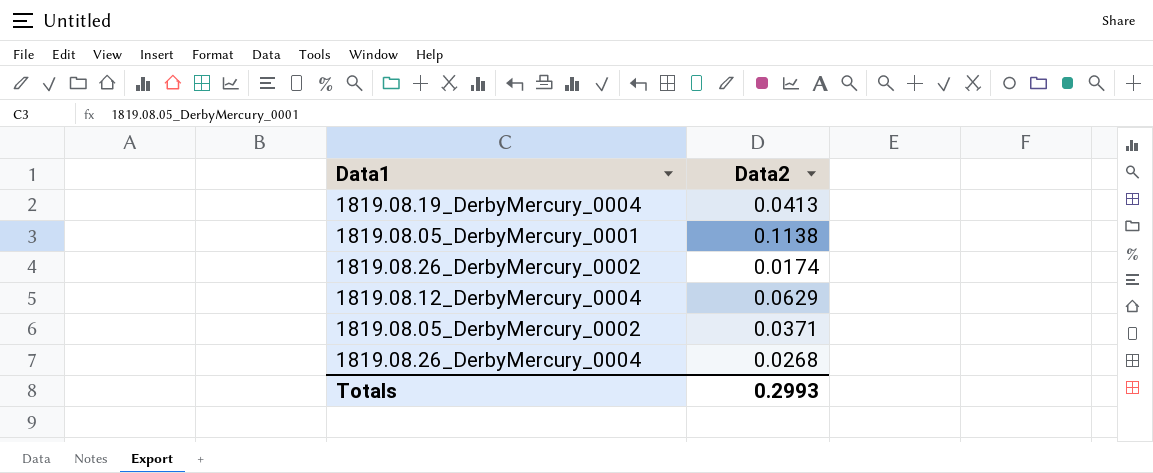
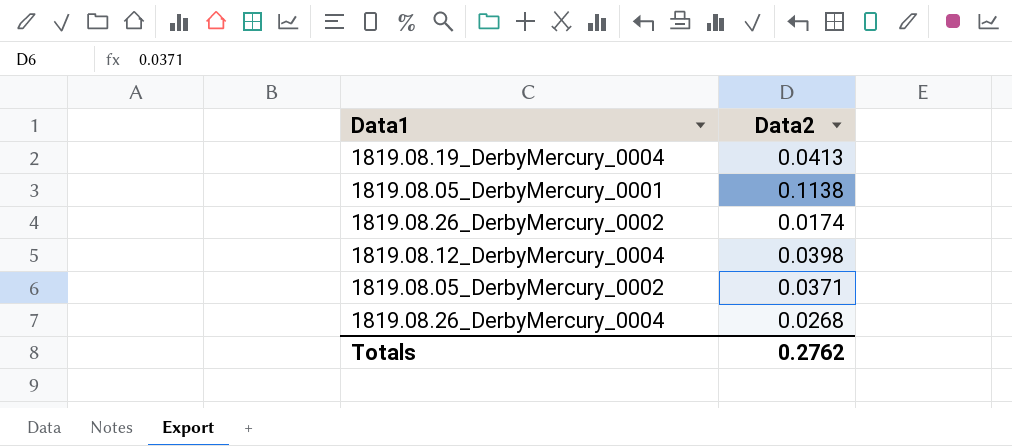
1819.08.12_DerbyMercury_0004 | Data2: 0.0629 -> 0.0398
Totals | Data2: 0.2993 -> 0.2762

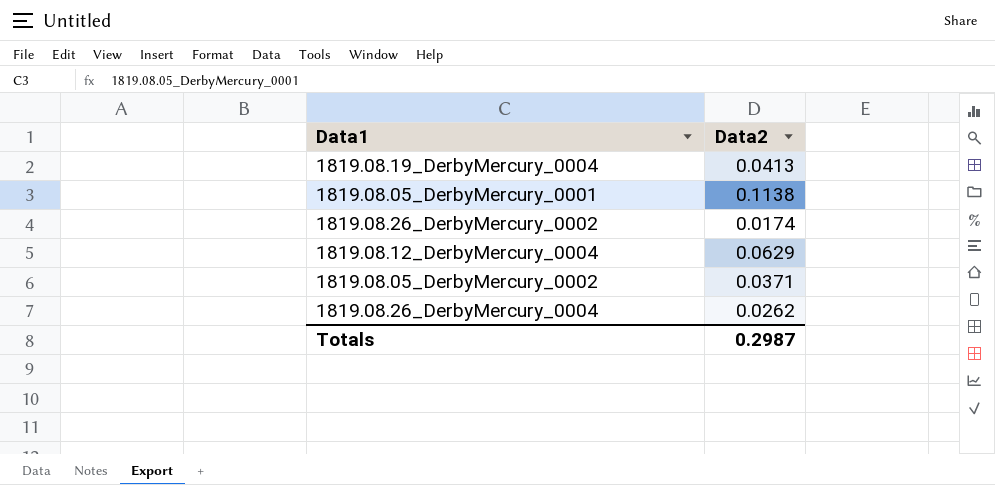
1819.08.12_DerbyMercury_0004 | Data2: 0.0398 -> 0.0629
1819.08.26_DerbyMercury_0004 | Data2: 0.0268 -> 0.0262
Totals | Data2: 0.2762 -> 0.2987

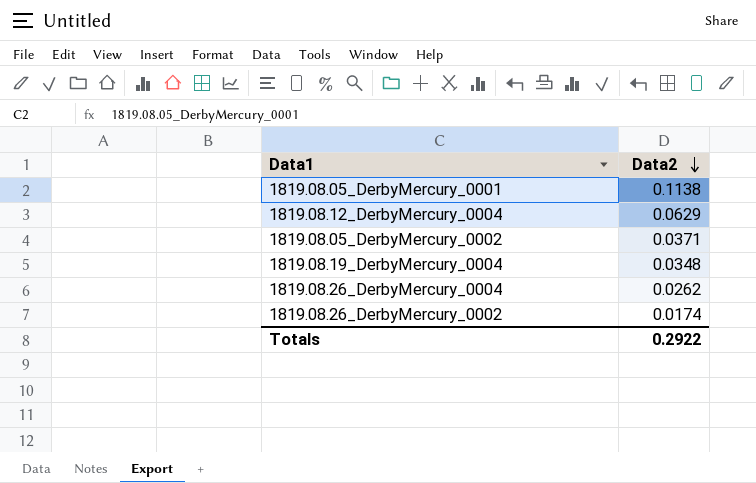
row order: none -> Data2 descending
1819.08.19_DerbyMercury_0004 | Data2: 0.0413 -> 0.0348
Totals | Data2: 0.2987 -> 0.2922

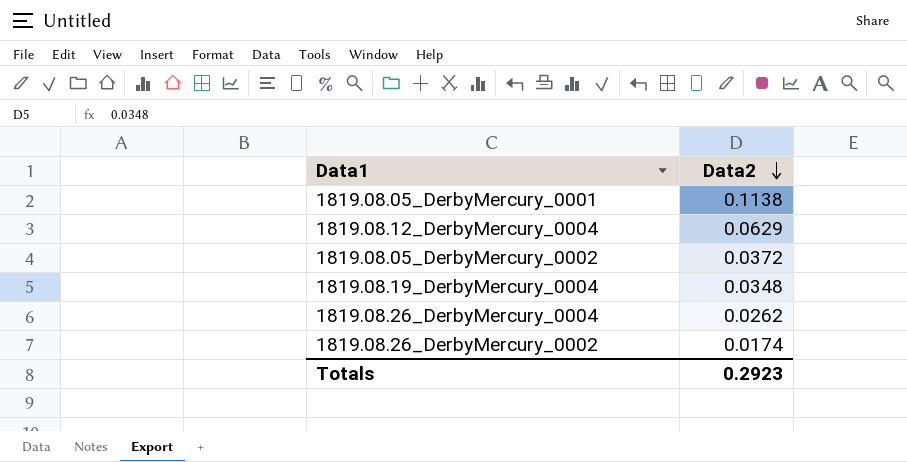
1819.08.05_DerbyMercury_0002 | Data2: 0.0371 -> 0.0372
Totals | Data2: 0.2922 -> 0.2923

